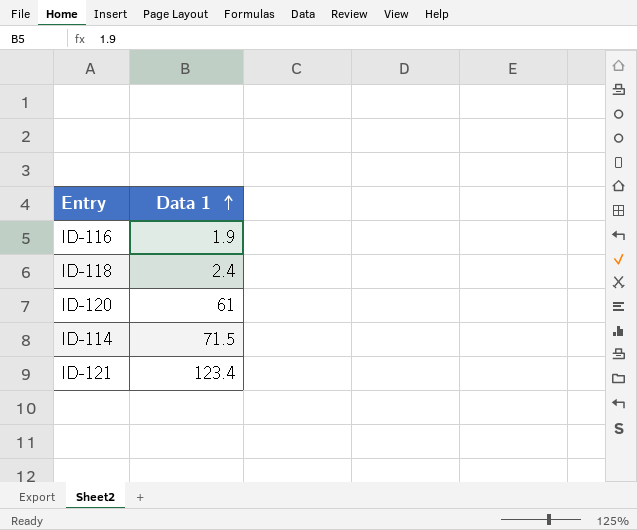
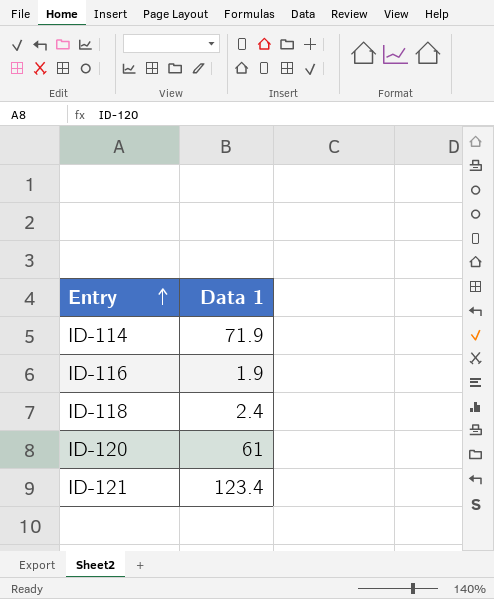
row order: Data 1 ascending -> Entry ascending
ID-114 | Data 1: 71.5 -> 71.9

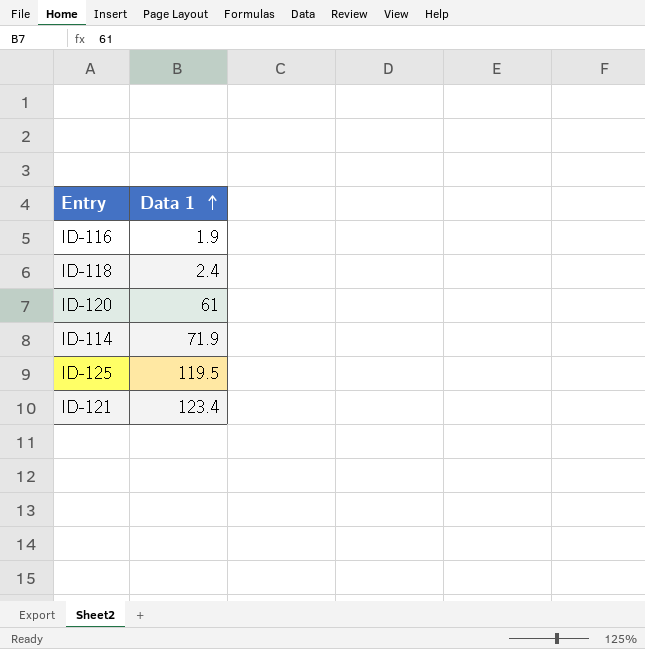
row order: Entry ascending -> Data 1 ascending
row ID-125: none -> 119.5

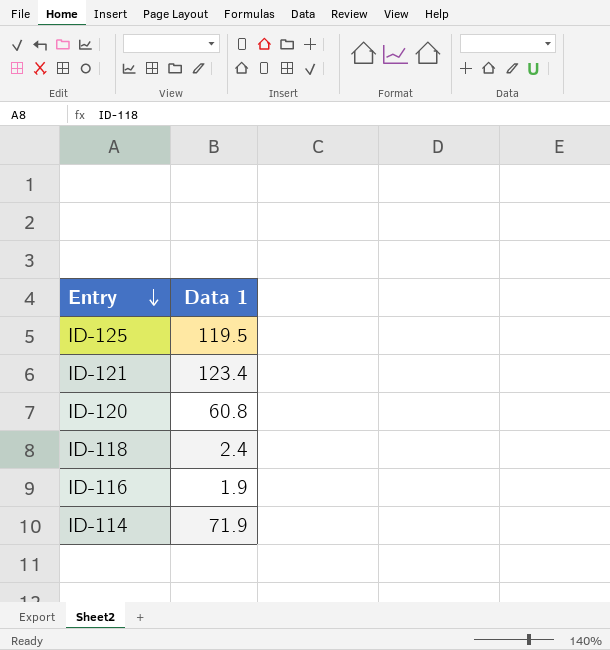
row order: Data 1 ascending -> Entry descending
ID-120 | Data 1: 61 -> 60.8

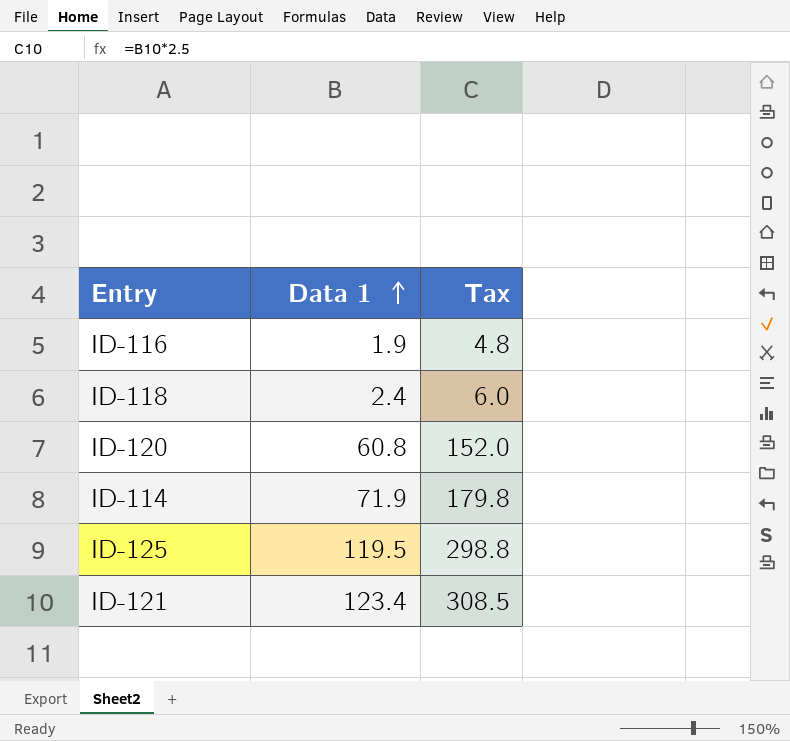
row order: Entry descending -> Data 1 ascending
column Tax | formula: none -> [Data 1] * 2.5

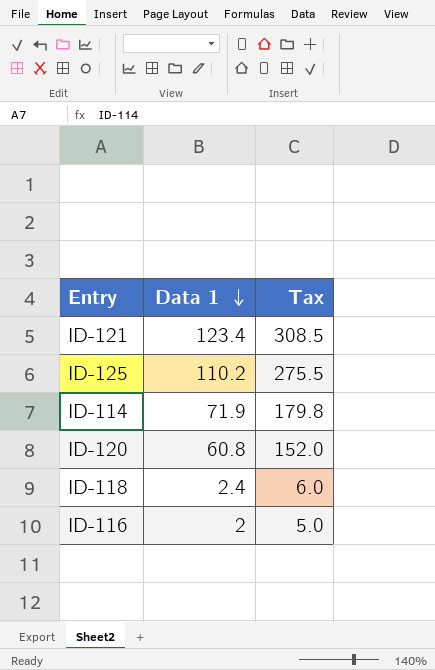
row order: Data 1 ascending -> Data 1 descending
ID-125 | Data 1: 119.5 -> 110.2
ID-125 | Tax: 298.8 -> 275.5
ID-116 | Data 1: 1.9 -> 2
ID-116 | Tax: 4.8 -> 5.0

